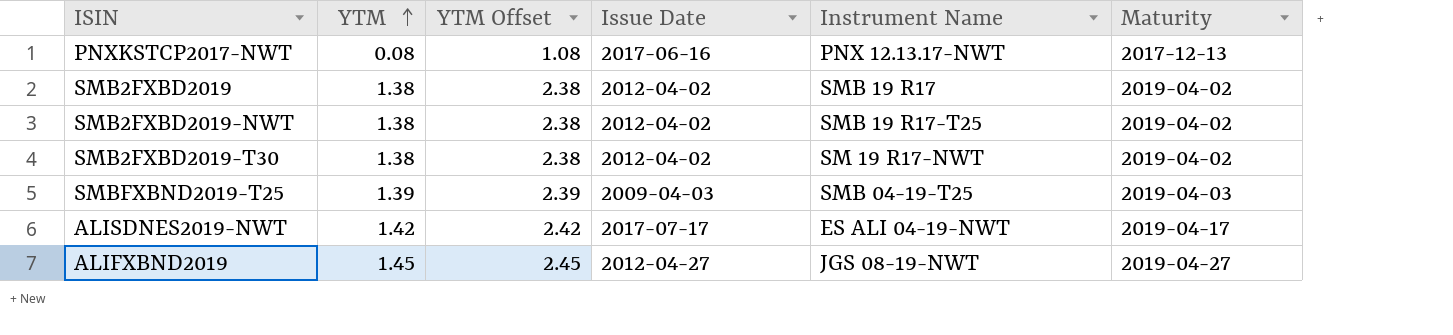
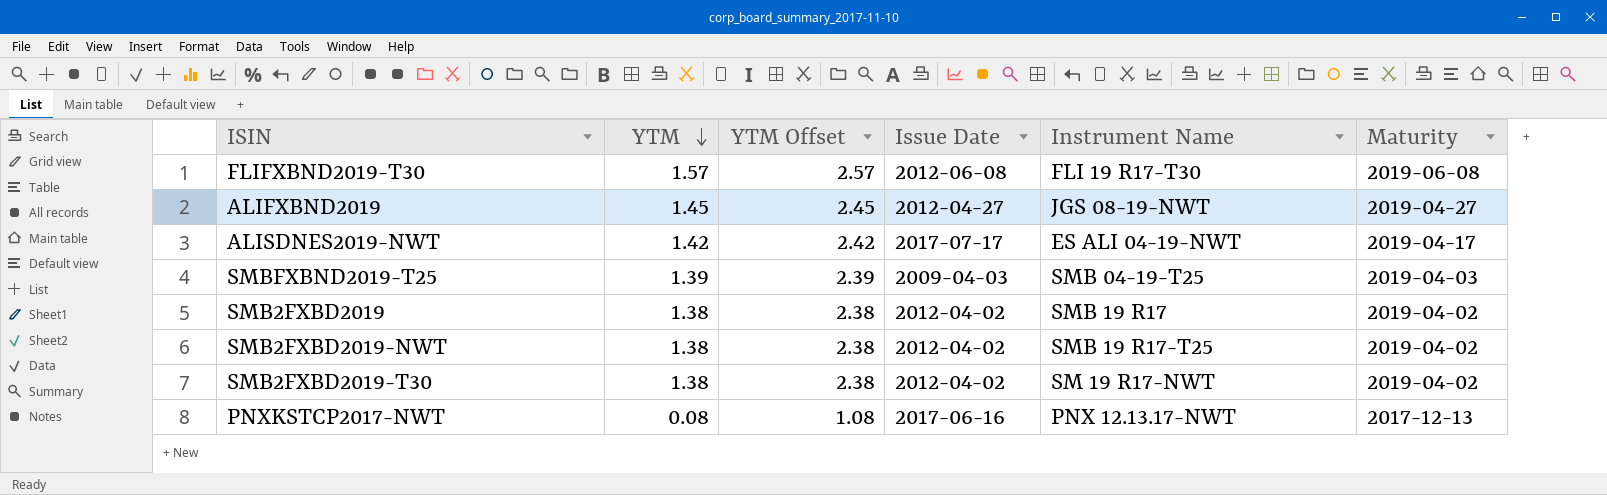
row order: YTM ascending -> YTM descending
row FLIFXBND2019-T30: none -> 1.57 | 2.57 | 2012-06-08 | FLI 19 R17-T30 | 2019-06-08

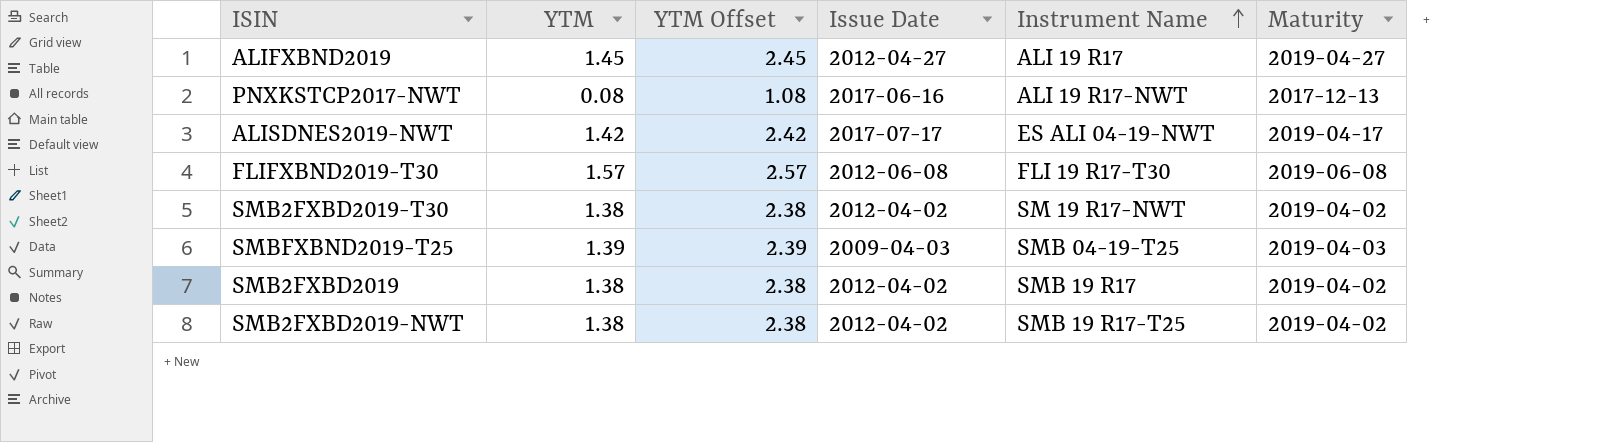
row order: YTM descending -> Instrument Name ascending
ALIFXBND2019 | Instrument Name: JGS 08-19-NWT -> ALI 19 R17
PNXKSTCP2017-NWT | Instrument Name: PNX 12.13.17-NWT -> ALI 19 R17-NWT

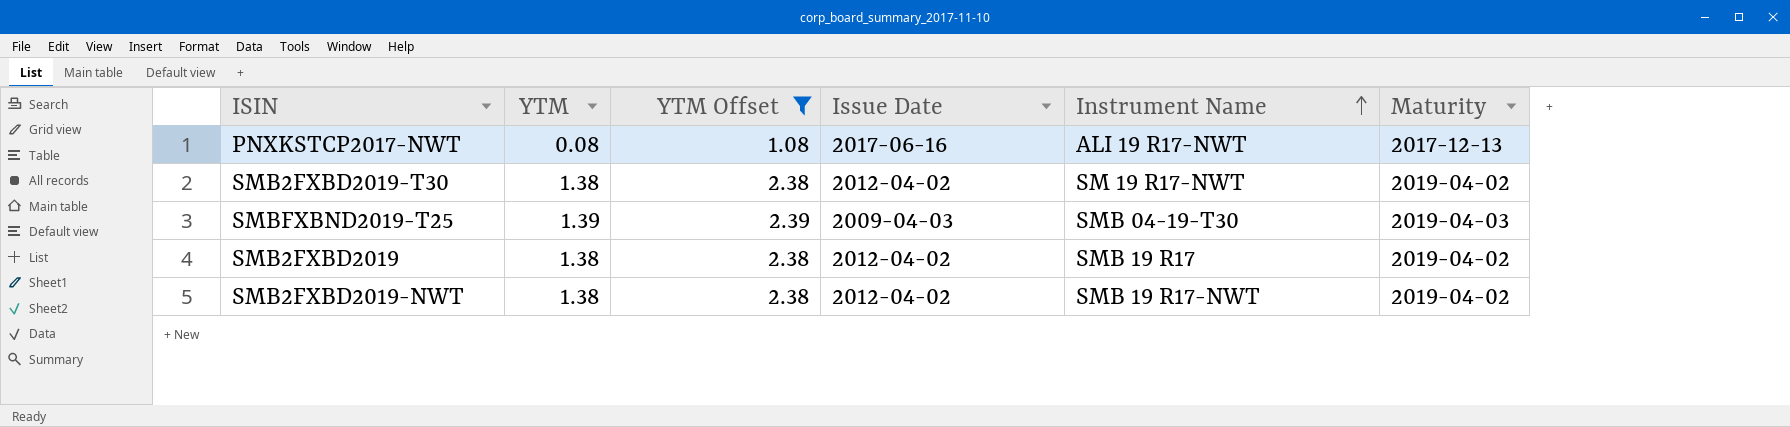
filter: none -> YTM Offset <= 2.39
SMBFXBND2019-T25 | Instrument Name: SMB 04-19-T25 -> SMB 04-19-T30
SMB2FXBD2019-NWT | Instrument Name: SMB 19 R17-T25 -> SMB 19 R17-NWT

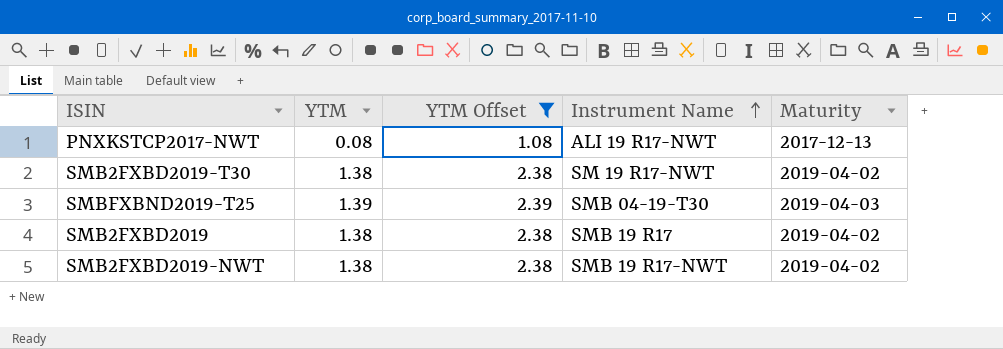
column Issue Date | position: 4 -> none

